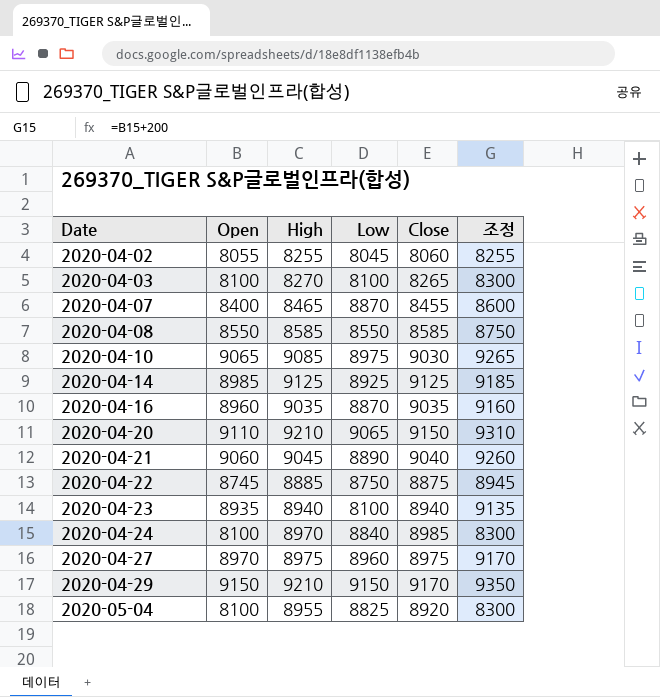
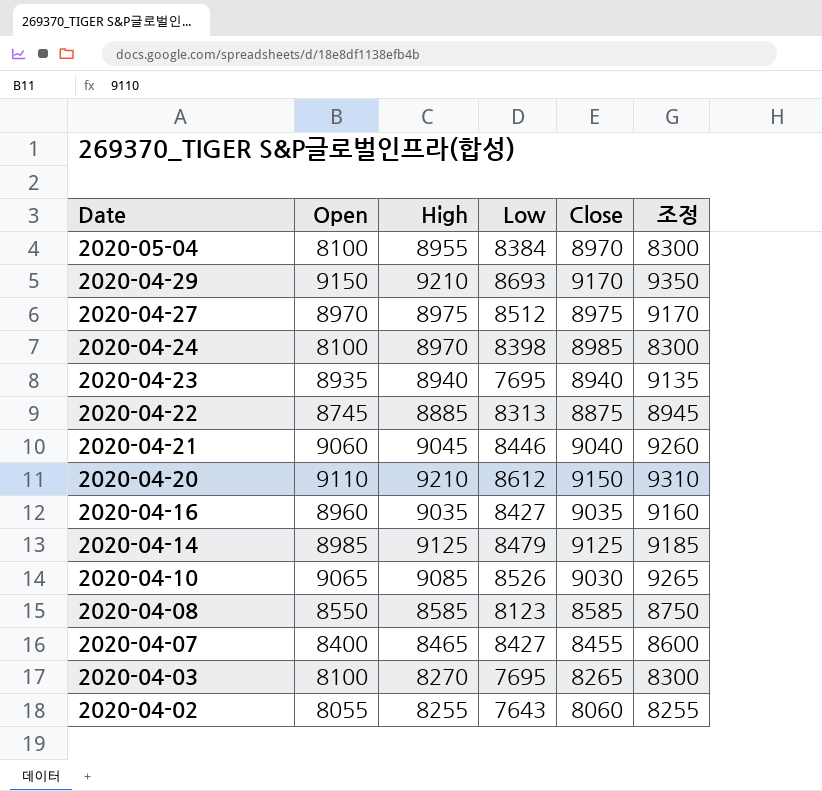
row order: Date ascending -> Date descending
2020-05-04 | Low: 8825 -> 8384
2020-05-04 | Close: 8920 -> 8970
2020-04-29 | Low: 9150 -> 8693
2020-04-27 | Low: 8960 -> 8512
2020-04-24 | Low: 8840 -> 8398
2020-04-23 | Low: 8100 -> 7695
2020-04-22 | Low: 8750 -> 8313
2020-04-21 | Low: 8890 -> 8446
2020-04-20 | Low: 9065 -> 8612
2020-04-16 | Low: 8870 -> 8427
2020-04-14 | Low: 8925 -> 8479
2020-04-10 | Low: 8975 -> 8526
2020-04-08 | Low: 8550 -> 8123
2020-04-07 | Low: 8870 -> 8427
2020-04-03 | Low: 8100 -> 7695
2020-04-02 | Low: 8045 -> 7643

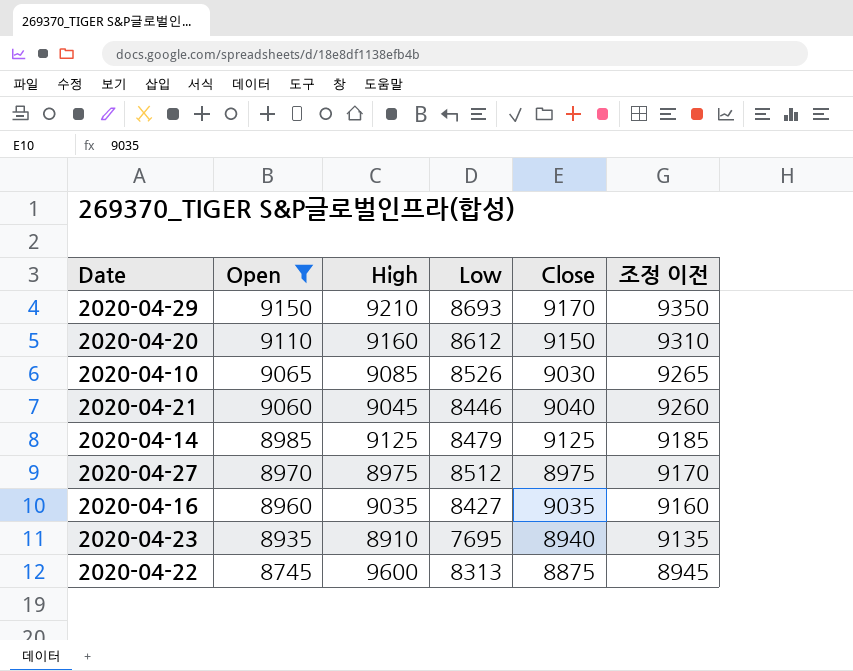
filter: none -> Open >= 8745
row order: Date descending -> Open descending
column name: 조정 -> 조정 이전
2020-04-20 | High: 9210 -> 9160
2020-04-23 | High: 8940 -> 8910
2020-04-22 | High: 8885 -> 9600

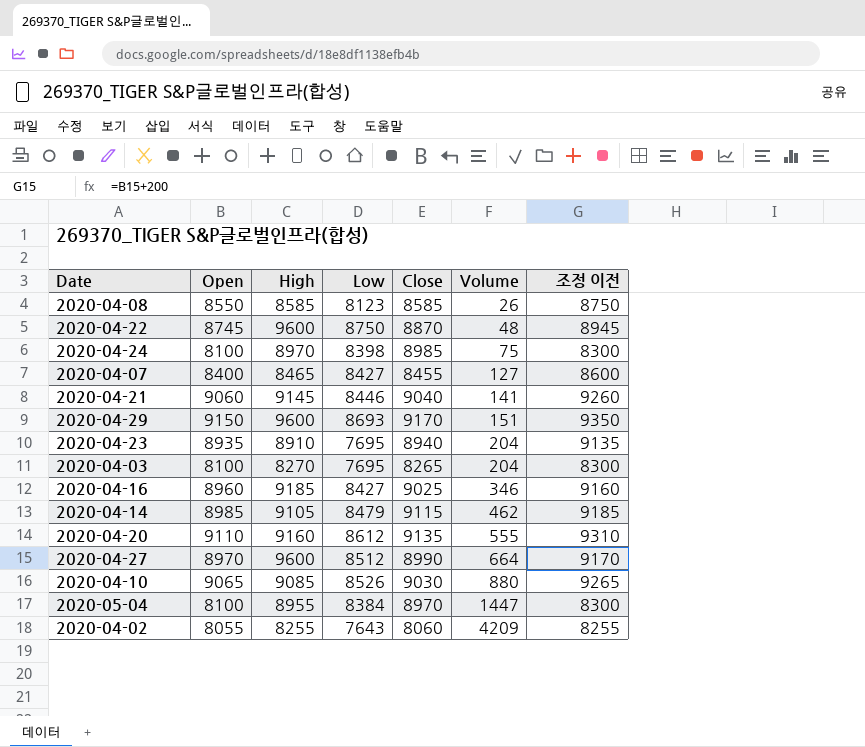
filter: Open >= 8745 -> none
row order: Open descending -> Volume ascending
column Volume | position: none -> 6
2020-04-22 | Low: 8313 -> 8750
2020-04-22 | Close: 8875 -> 8870
2020-04-21 | High: 9045 -> 9145
2020-04-29 | High: 9210 -> 9600
2020-04-16 | High: 9035 -> 9185
2020-04-16 | Close: 9035 -> 9025
2020-04-14 | High: 9125 -> 9105
2020-04-14 | Close: 9125 -> 9115
2020-04-20 | Close: 9150 -> 9135
2020-04-27 | High: 8975 -> 9600
2020-04-27 | Close: 8975 -> 8990

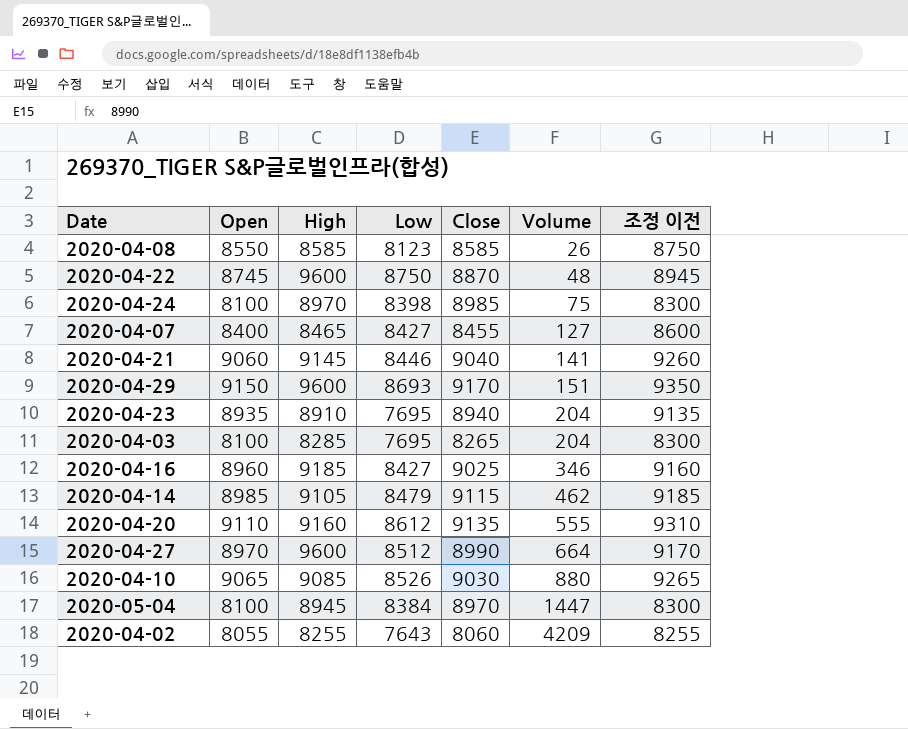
2020-04-03 | High: 8270 -> 8285
2020-05-04 | High: 8955 -> 8945

